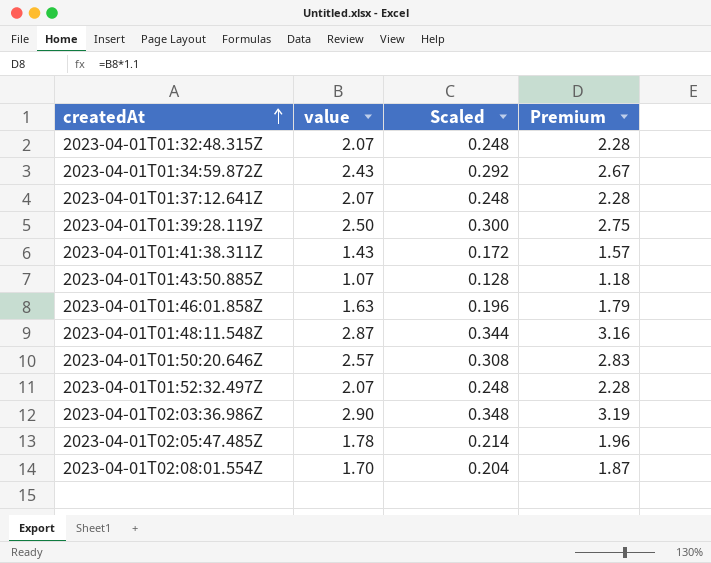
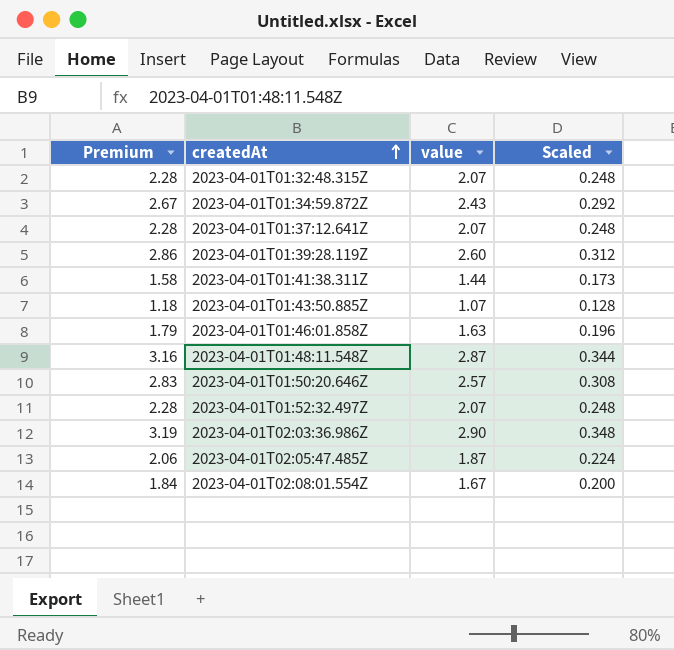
column Premium | position: 4 -> 1
2023-04-01T01:39:28.119Z | Premium: 2.75 -> 2.86
2023-04-01T01:39:28.119Z | value: 2.50 -> 2.60
2023-04-01T01:39:28.119Z | Scaled: 0.300 -> 0.312
2023-04-01T01:41:38.311Z | Premium: 1.57 -> 1.58
2023-04-01T01:41:38.311Z | value: 1.43 -> 1.44
2023-04-01T01:41:38.311Z | Scaled: 0.172 -> 0.173
2023-04-01T02:05:47.485Z | Premium: 1.96 -> 2.06
2023-04-01T02:05:47.485Z | value: 1.78 -> 1.87
2023-04-01T02:05:47.485Z | Scaled: 0.214 -> 0.224
2023-04-01T02:08:01.554Z | Premium: 1.87 -> 1.84
2023-04-01T02:08:01.554Z | value: 1.70 -> 1.67
2023-04-01T02:08:01.554Z | Scaled: 0.204 -> 0.200

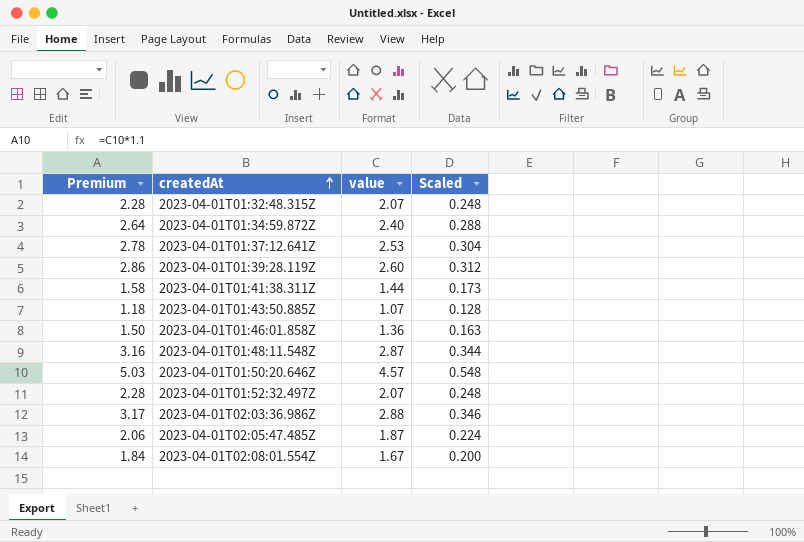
2023-04-01T01:34:59.872Z | Premium: 2.67 -> 2.64
2023-04-01T01:34:59.872Z | value: 2.43 -> 2.40
2023-04-01T01:34:59.872Z | Scaled: 0.292 -> 0.288
2023-04-01T01:37:12.641Z | Premium: 2.28 -> 2.78
2023-04-01T01:37:12.641Z | value: 2.07 -> 2.53
2023-04-01T01:37:12.641Z | Scaled: 0.248 -> 0.304
2023-04-01T01:46:01.858Z | Premium: 1.79 -> 1.50
2023-04-01T01:46:01.858Z | value: 1.63 -> 1.36
2023-04-01T01:46:01.858Z | Scaled: 0.196 -> 0.163
2023-04-01T01:50:20.646Z | Premium: 2.83 -> 5.03
2023-04-01T01:50:20.646Z | value: 2.57 -> 4.57
2023-04-01T01:50:20.646Z | Scaled: 0.308 -> 0.548
2023-04-01T02:03:36.986Z | Premium: 3.19 -> 3.17
2023-04-01T02:03:36.986Z | value: 2.90 -> 2.88
2023-04-01T02:03:36.986Z | Scaled: 0.348 -> 0.346

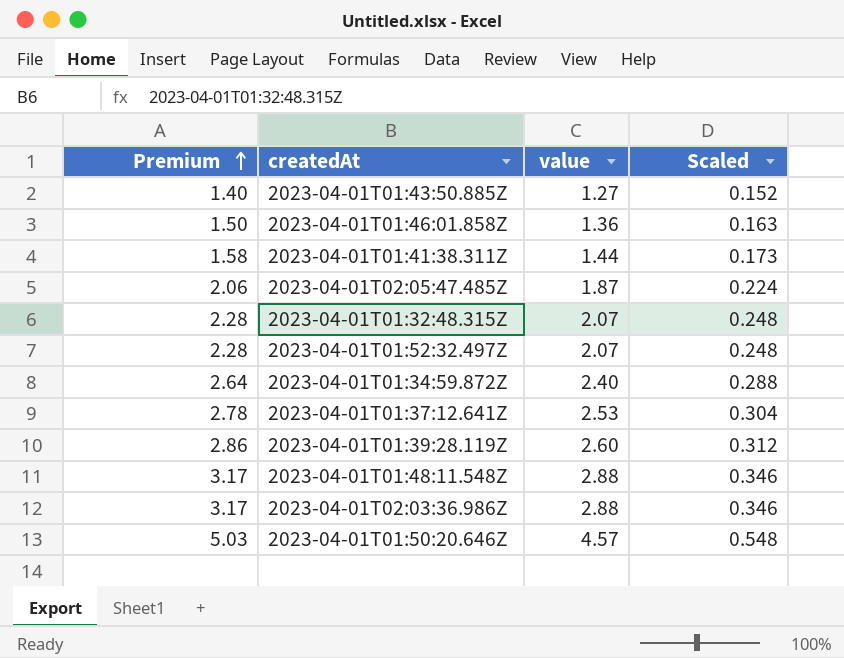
row order: createdAt ascending -> Premium ascending
row 2023-04-01T02:08:01.554Z: 1.84 | 1.67 | 0.200 -> none
2023-04-01T01:43:50.885Z | Premium: 1.18 -> 1.40
2023-04-01T01:43:50.885Z | value: 1.07 -> 1.27
2023-04-01T01:43:50.885Z | Scaled: 0.128 -> 0.152
2023-04-01T01:48:11.548Z | Premium: 3.16 -> 3.17
2023-04-01T01:48:11.548Z | value: 2.87 -> 2.88
2023-04-01T01:48:11.548Z | Scaled: 0.344 -> 0.346

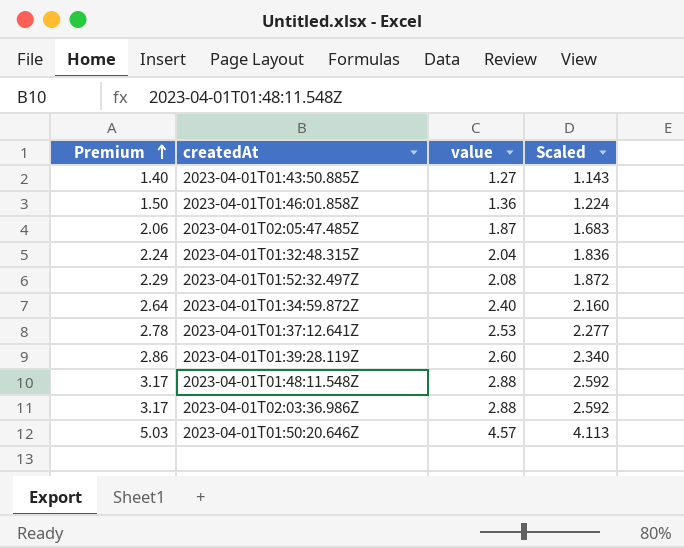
column Scaled | formula: [value] * 0.12 -> [value] * 0.9
row 2023-04-01T01:41:38.311Z: 1.58 | 1.44 | 0.173 -> none
2023-04-01T01:32:48.315Z | Premium: 2.28 -> 2.24
2023-04-01T01:32:48.315Z | value: 2.07 -> 2.04
2023-04-01T01:52:32.497Z | Premium: 2.28 -> 2.29
2023-04-01T01:52:32.497Z | value: 2.07 -> 2.08

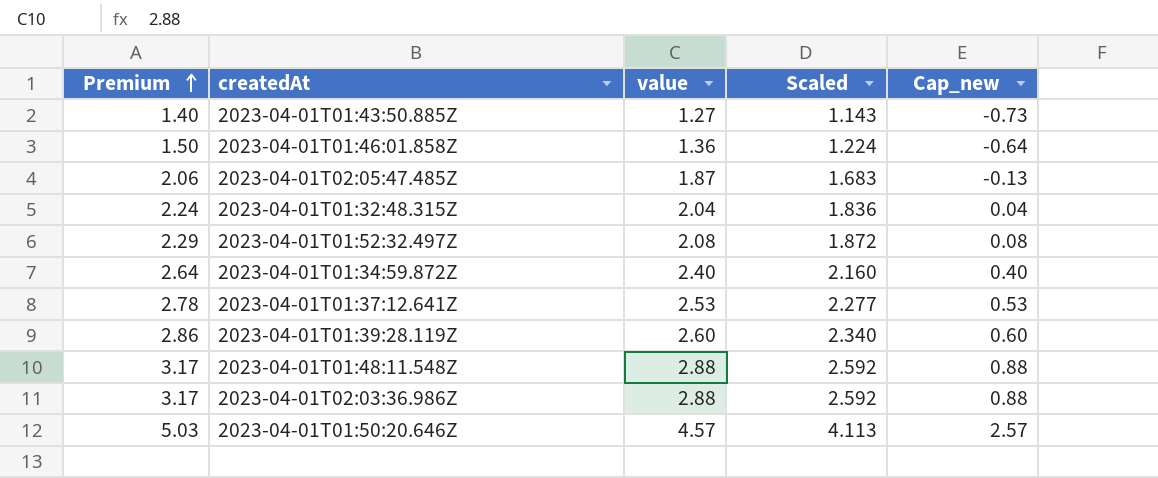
column Cap_new | formula: none -> [value] - 2

